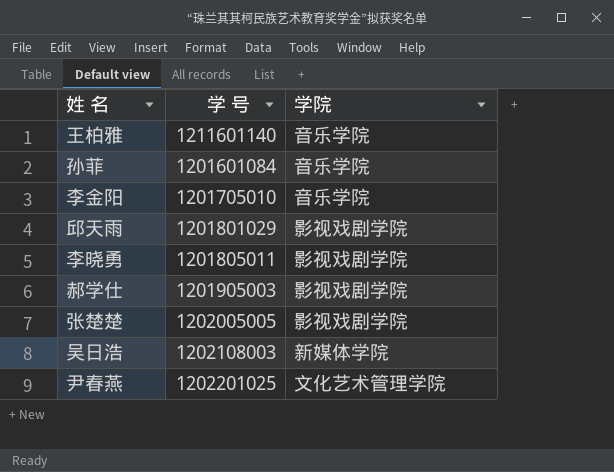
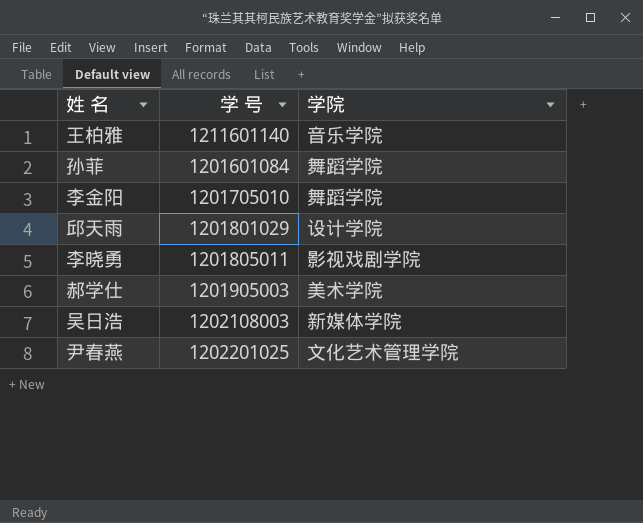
row 张楚楚: 1202005005 | 影视戏剧学院 -> none
孙菲 | 学院: 音乐学院 -> 舞蹈学院
李金阳 | 学院: 音乐学院 -> 舞蹈学院
邱天雨 | 学院: 影视戏剧学院 -> 设计学院
郝学仕 | 学院: 影视戏剧学院 -> 美术学院

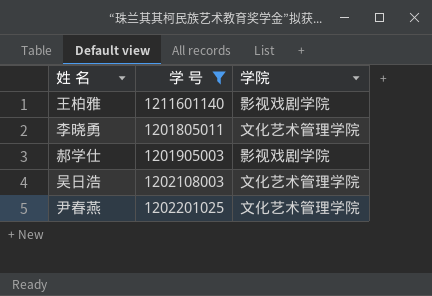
filter: none -> 学 号 >= 1201805011
王柏雅 | 学院: 音乐学院 -> 影视戏剧学院
李晓勇 | 学院: 影视戏剧学院 -> 文化艺术管理学院
郝学仕 | 学院: 美术学院 -> 影视戏剧学院
吴日浩 | 学院: 新媒体学院 -> 文化艺术管理学院

